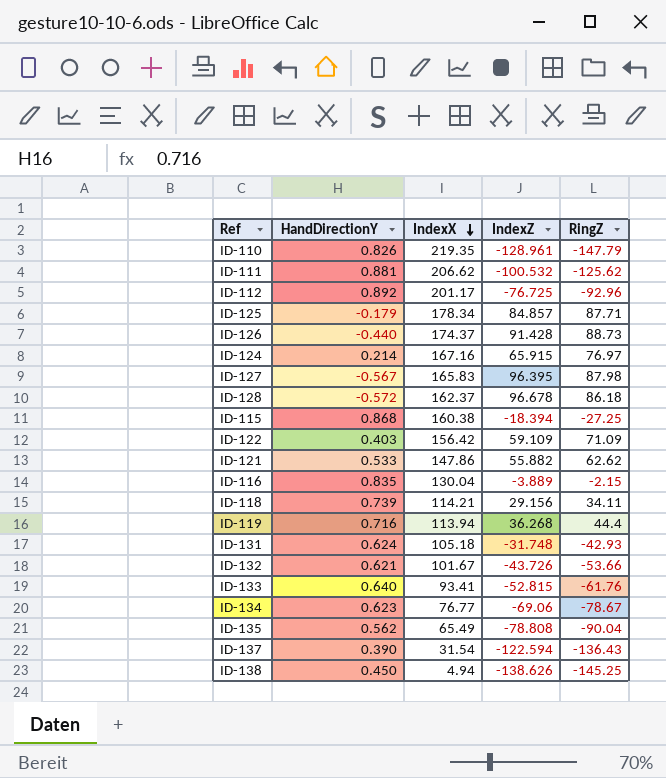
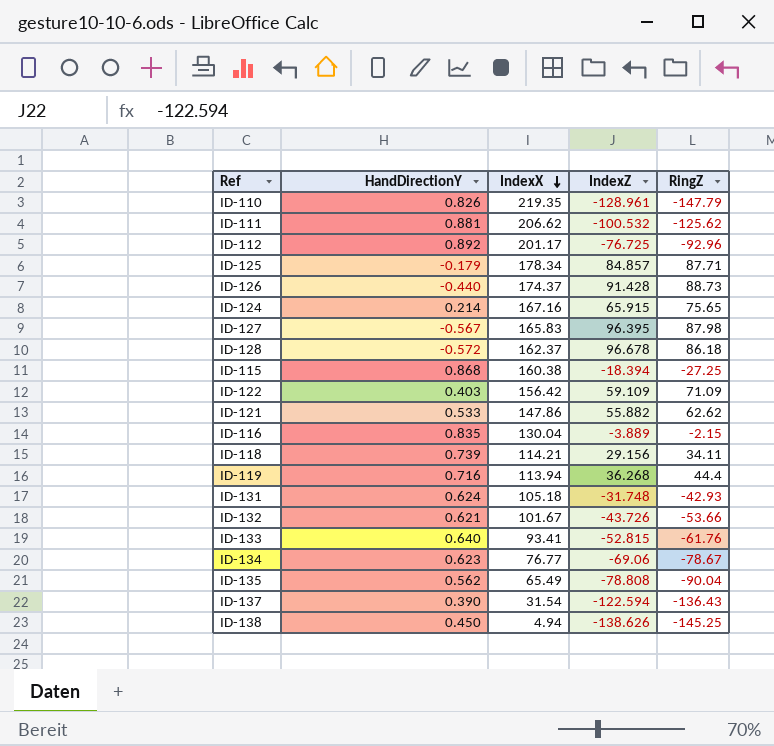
ID-124 | RingZ: 76.97 -> 75.65

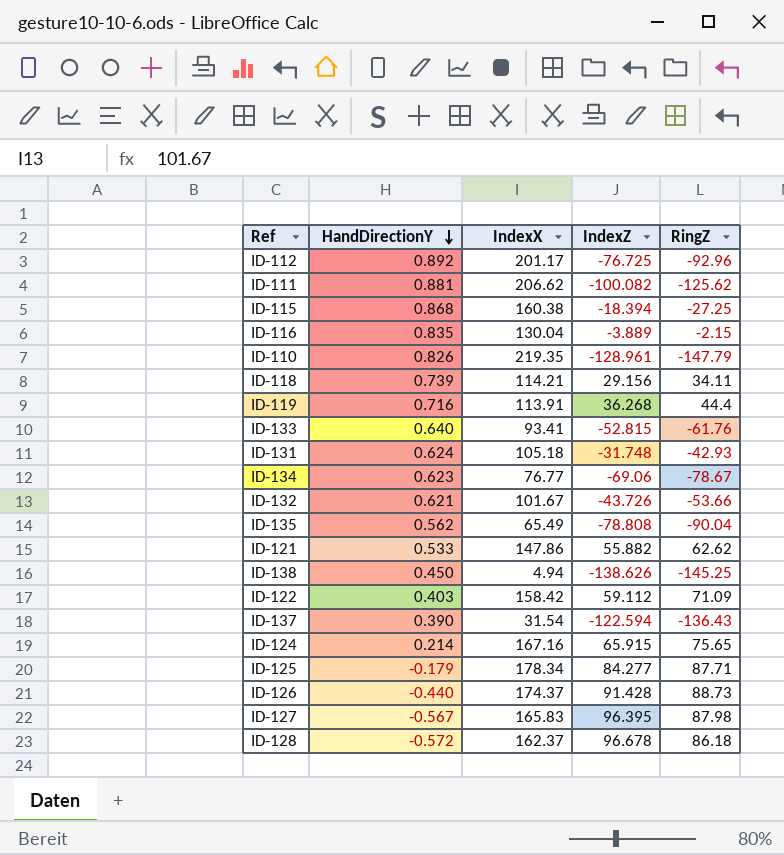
row order: IndexX descending -> HandDirectionY descending
ID-111 | IndexZ: -100.532 -> -100.082
ID-119 | IndexX: 113.94 -> 113.91
ID-122 | IndexX: 156.42 -> 158.42
ID-122 | IndexZ: 59.109 -> 59.112
ID-125 | IndexZ: 84.857 -> 84.277

